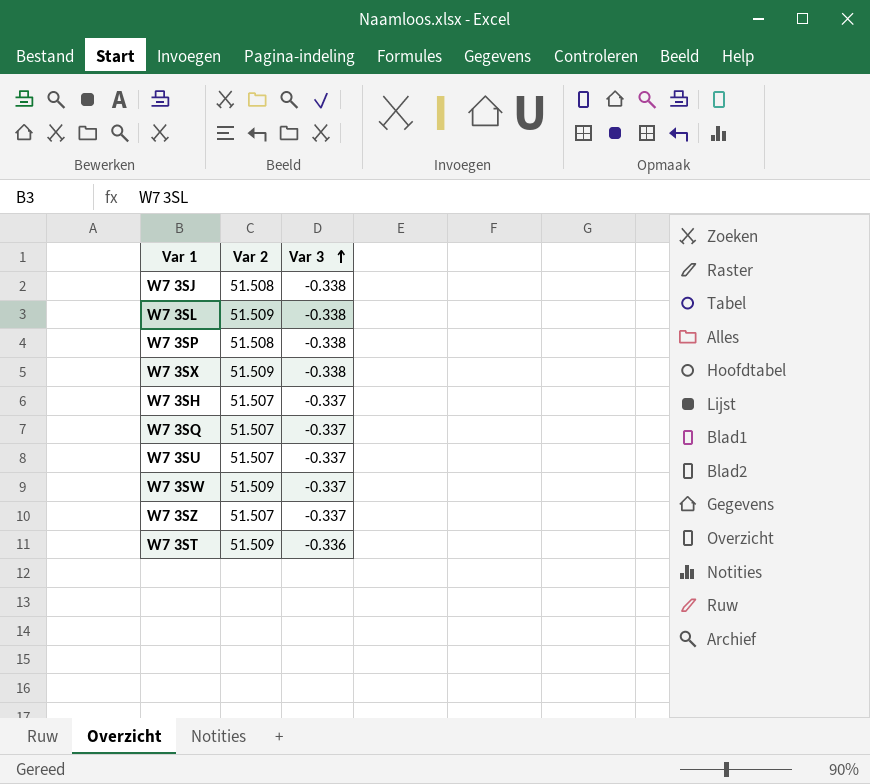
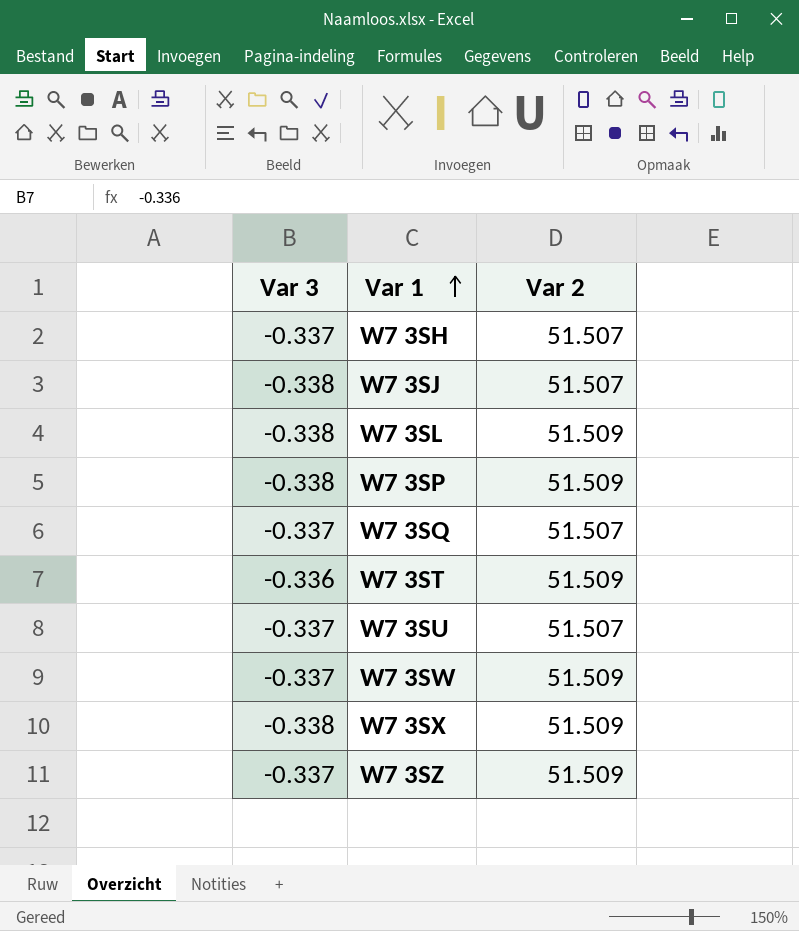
row order: Var 3 ascending -> Var 1 ascending
column Var 3 | position: 3 -> 1
W7 3SJ | Var 2: 51.508 -> 51.507
W7 3SP | Var 2: 51.508 -> 51.509
W7 3SZ | Var 2: 51.507 -> 51.509

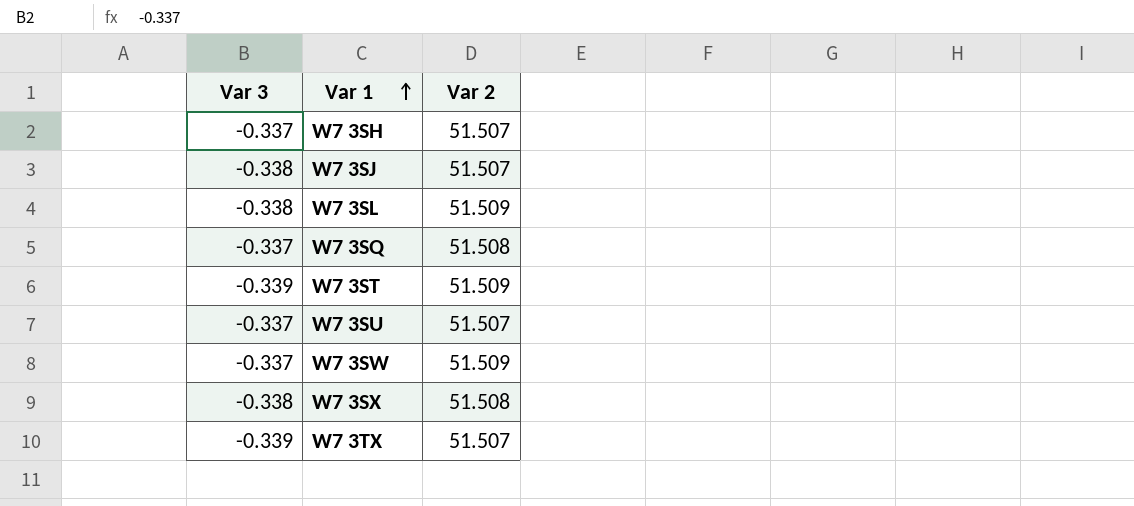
row W7 3SP: -0.338 | 51.509 -> none
row W7 3SZ: -0.337 | 51.509 -> none
W7 3SQ | Var 2: 51.507 -> 51.508
W7 3ST | Var 3: -0.336 -> -0.339
W7 3SX | Var 2: 51.509 -> 51.508
row W7 3TX: none -> -0.339 | 51.507

